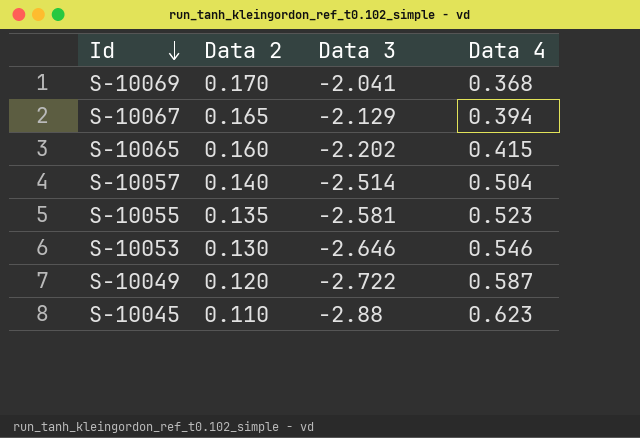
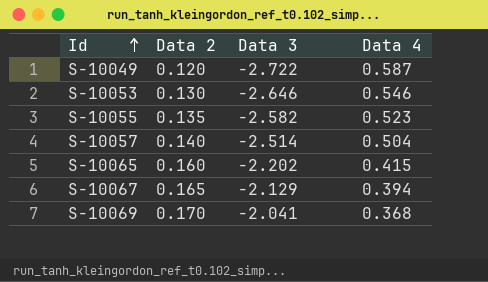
row order: Id descending -> Id ascending
row S-10045: 0.110 | -2.88 | 0.623 -> none
S-10055 | Data 3: -2.581 -> -2.582

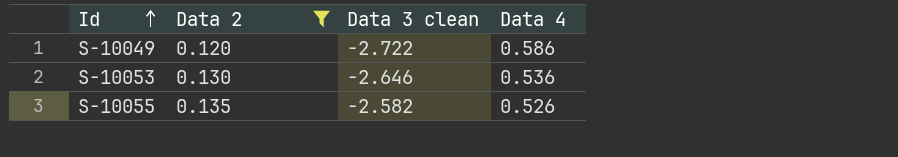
filter: none -> Data 2 <= 0.135
column name: Data 3 -> Data 3 clean
S-10049 | Data 4: 0.587 -> 0.586
S-10053 | Data 4: 0.546 -> 0.536
S-10055 | Data 4: 0.523 -> 0.526

